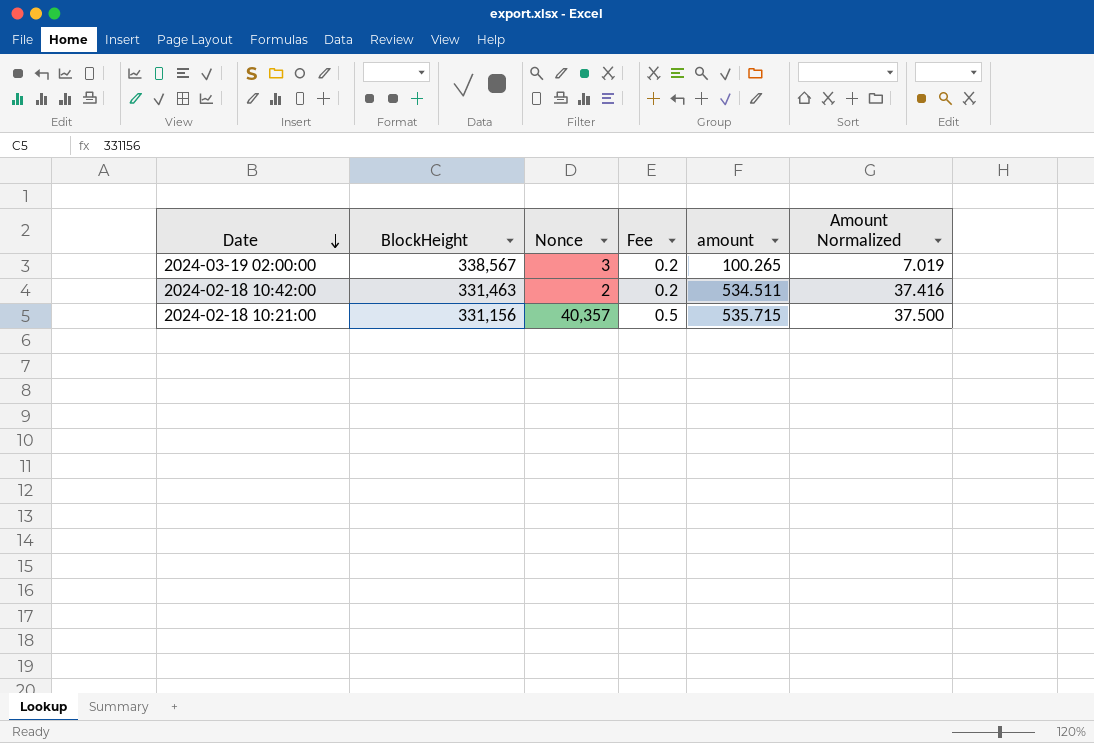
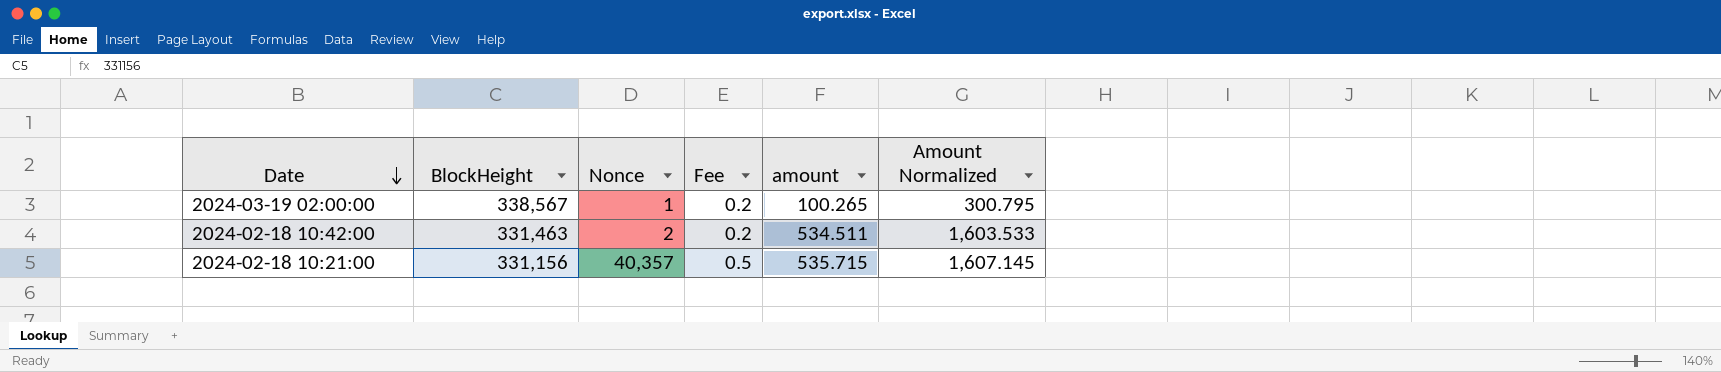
column Amount Normalized | formula: [amount] * 0.07 -> [amount] * 3
2024-03-19 02:00:00 | Nonce: 3 -> 1

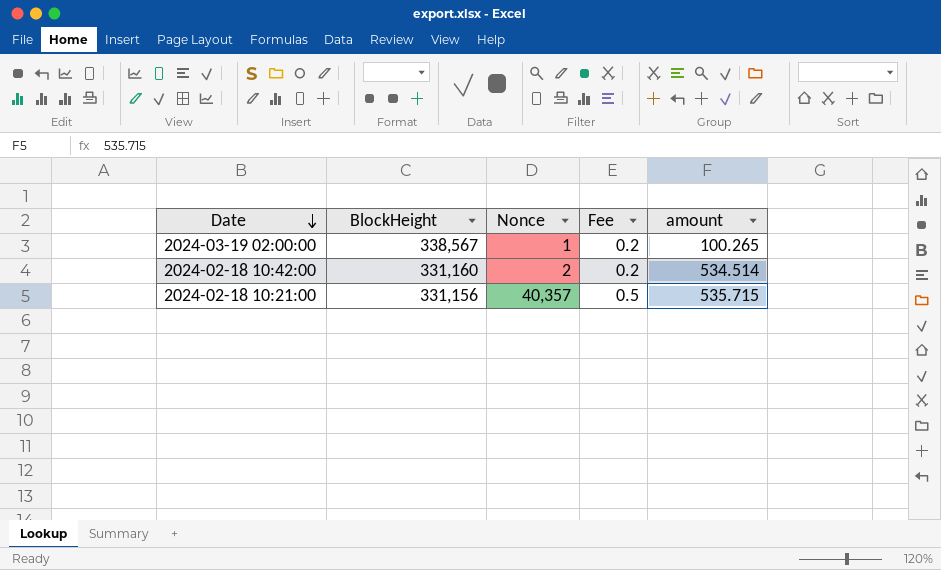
column Amount Normalized | formula: [amount] * 3 -> none
2024-02-18 10:42:00 | BlockHeight: 331,463 -> 331,160
2024-02-18 10:42:00 | amount: 534.511 -> 534.514

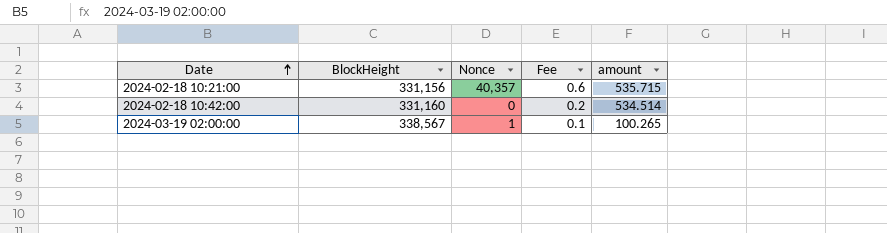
row order: Date descending -> Date ascending
2024-02-18 10:21:00 | Fee: 0.5 -> 0.6
2024-02-18 10:42:00 | Nonce: 2 -> 0
2024-03-19 02:00:00 | Fee: 0.2 -> 0.1

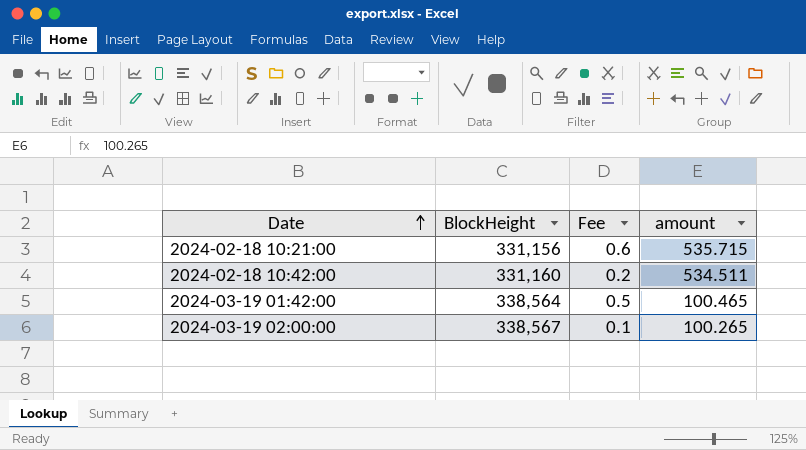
column Nonce | position: 3 -> none
2024-02-18 10:42:00 | amount: 534.514 -> 534.511
row 2024-03-19 01:42:00: none -> 338,564 | 0.5 | 100.465

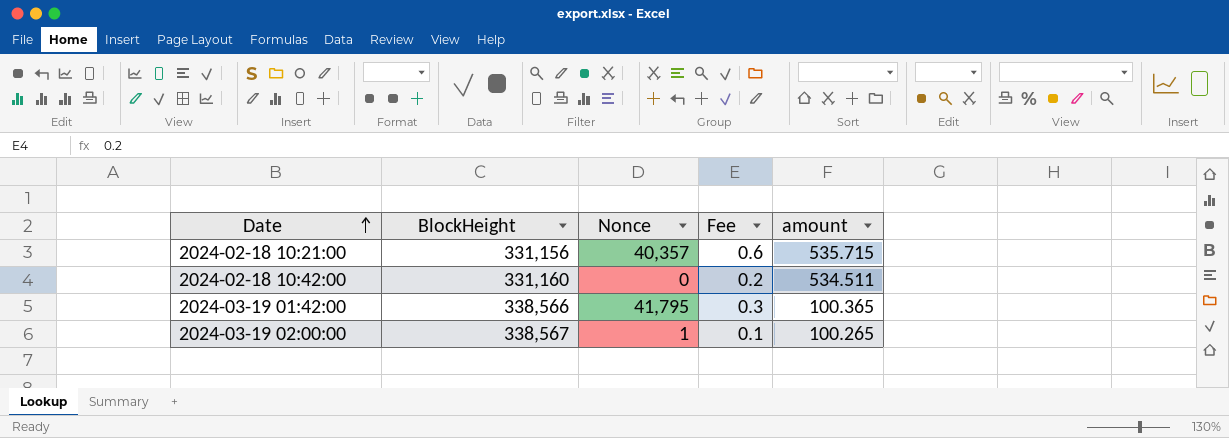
column Nonce | position: none -> 3
2024-03-19 01:42:00 | BlockHeight: 338,564 -> 338,566
2024-03-19 01:42:00 | Fee: 0.5 -> 0.3
2024-03-19 01:42:00 | amount: 100.465 -> 100.365

